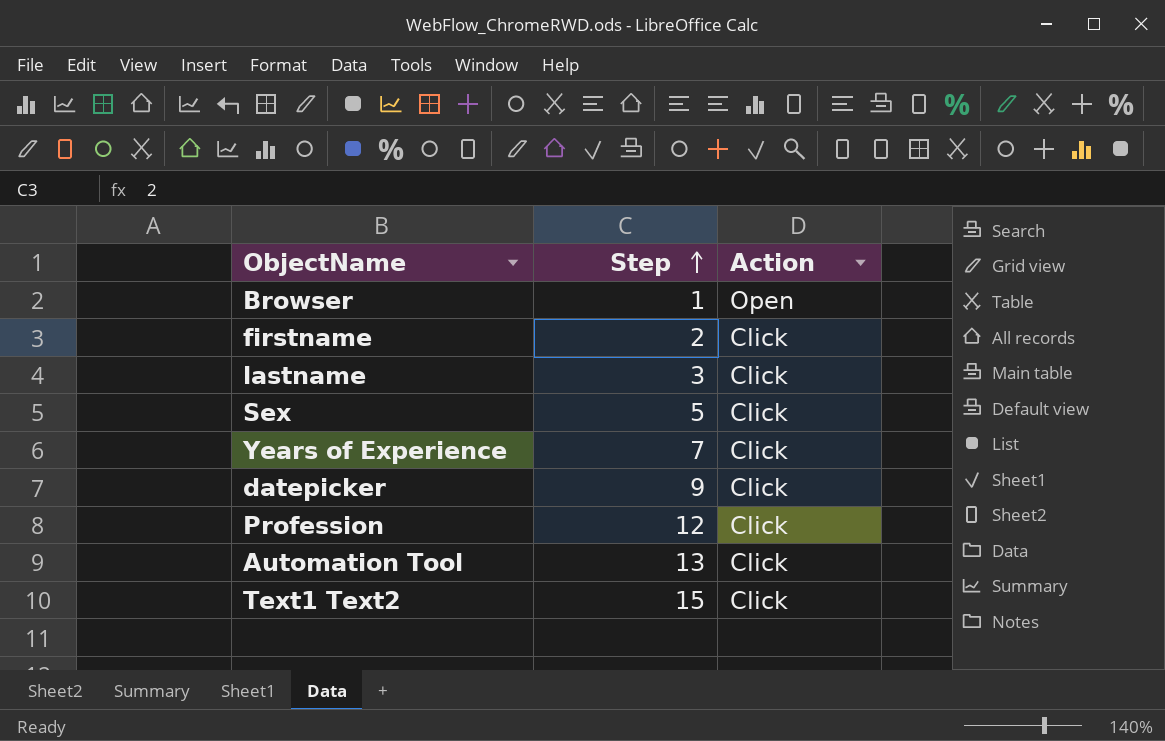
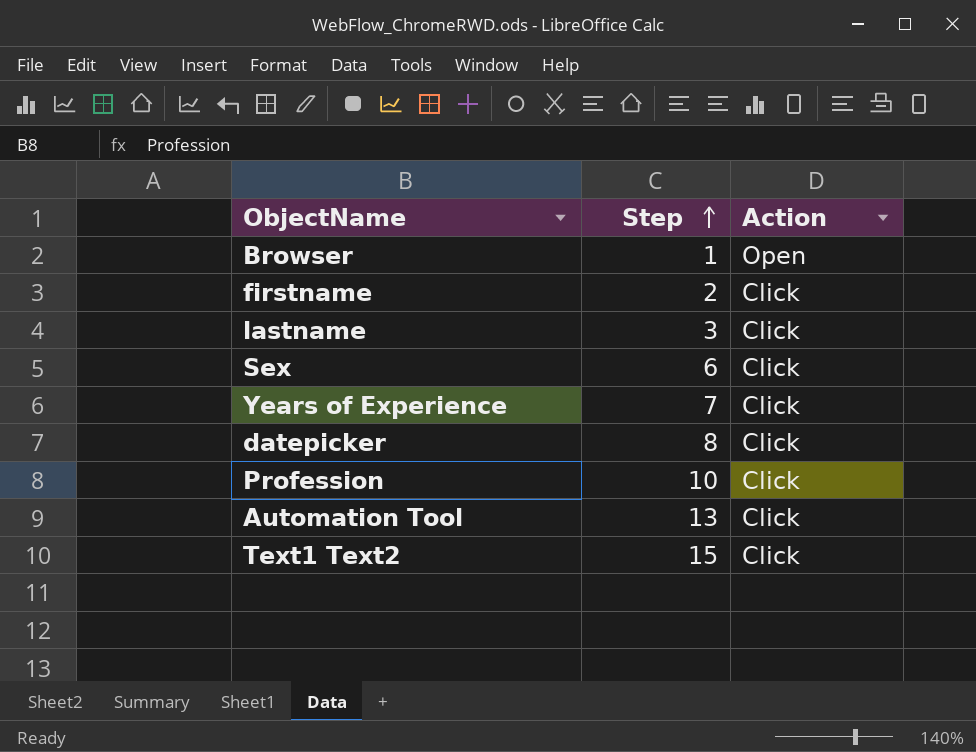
Sex | Step: 5 -> 6
datepicker | Step: 9 -> 8
Profession | Step: 12 -> 10

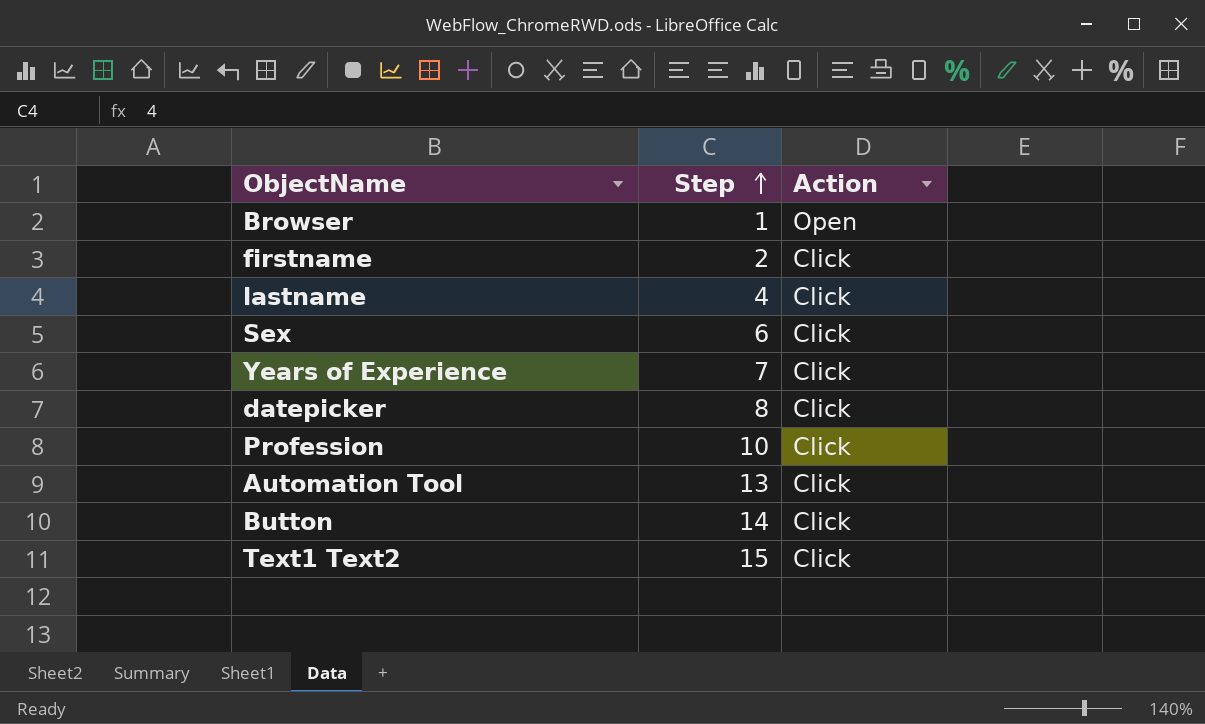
lastname | Step: 3 -> 4
row Button: none -> 14 | Click

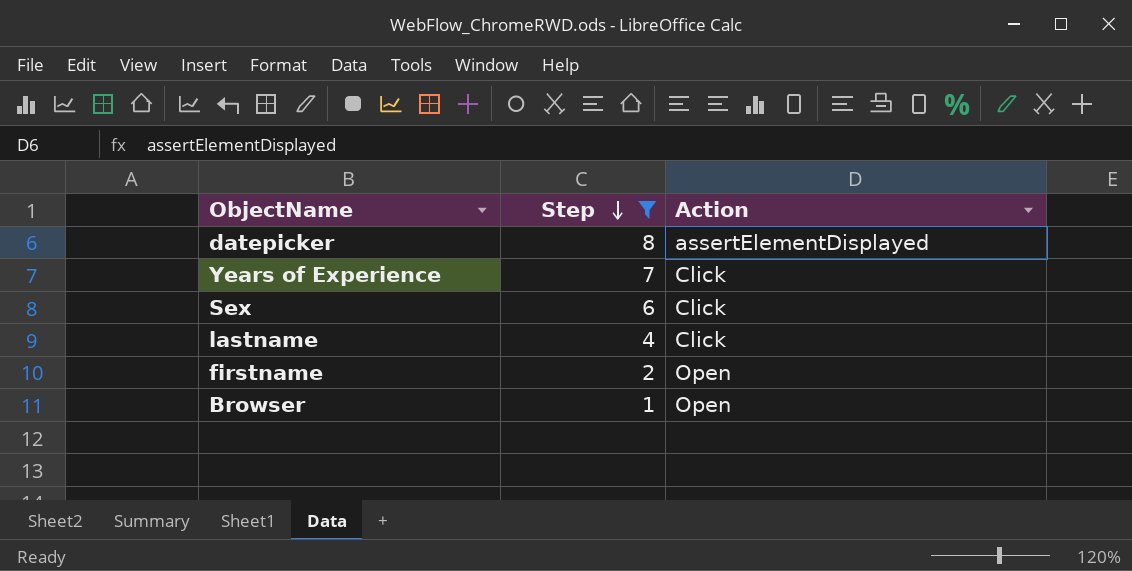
filter: none -> Step <= 8
row order: Step ascending -> Step descending
datepicker | Action: Click -> assertElementDisplayed
firstname | Action: Click -> Open

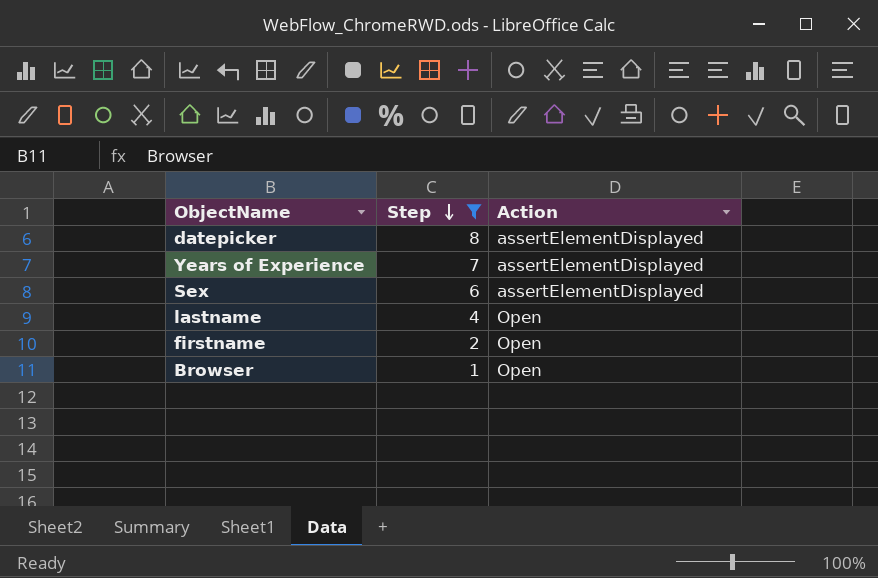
Years of Experience | Action: Click -> assertElementDisplayed
Sex | Action: Click -> assertElementDisplayed
lastname | Action: Click -> Open

